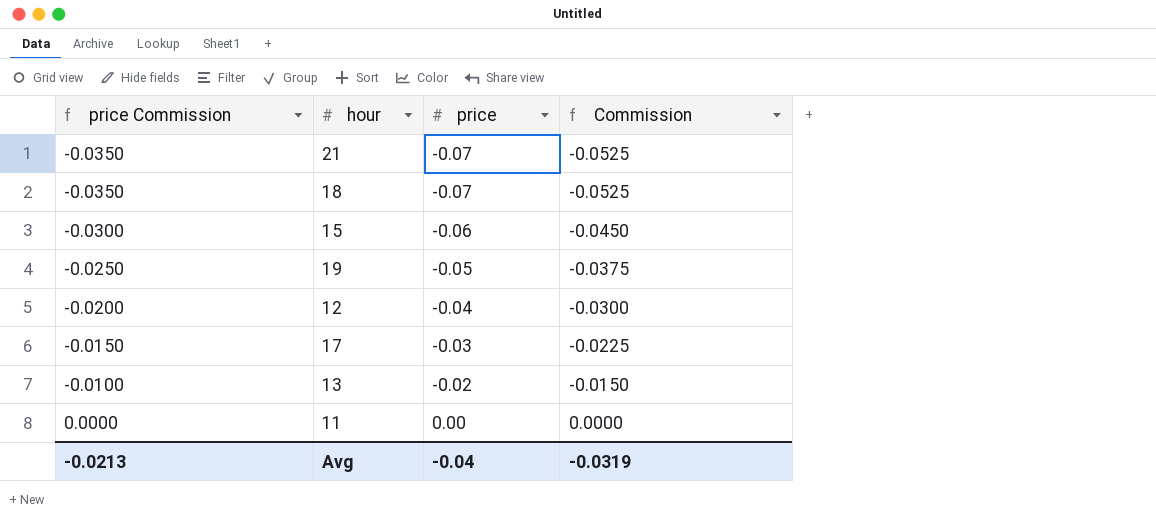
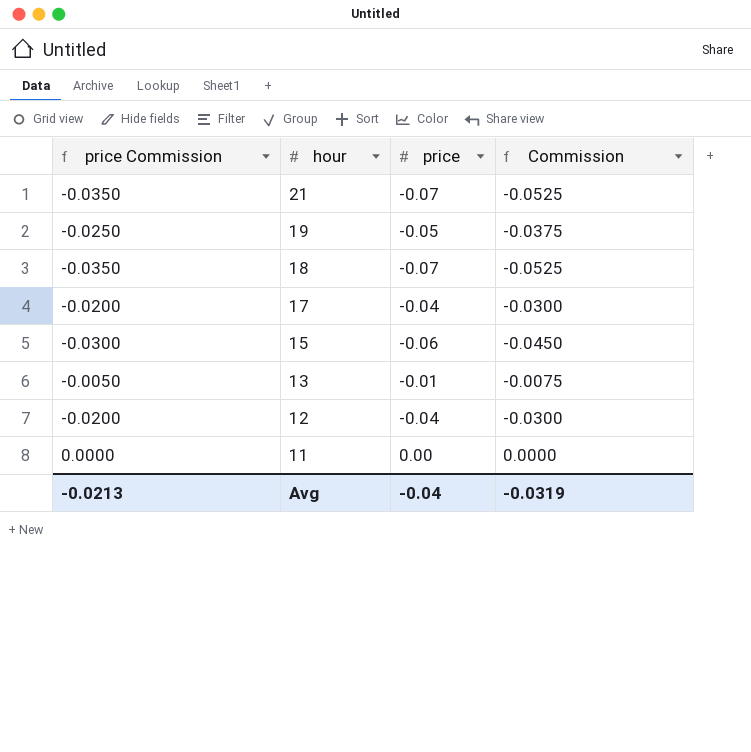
row order: price Commission ascending -> hour descending
17 | price Commission: -0.0150 -> -0.0200
17 | price: -0.03 -> -0.04
17 | Commission: -0.0225 -> -0.0300
13 | price Commission: -0.0100 -> -0.0050
13 | price: -0.02 -> -0.01
13 | Commission: -0.0150 -> -0.0075

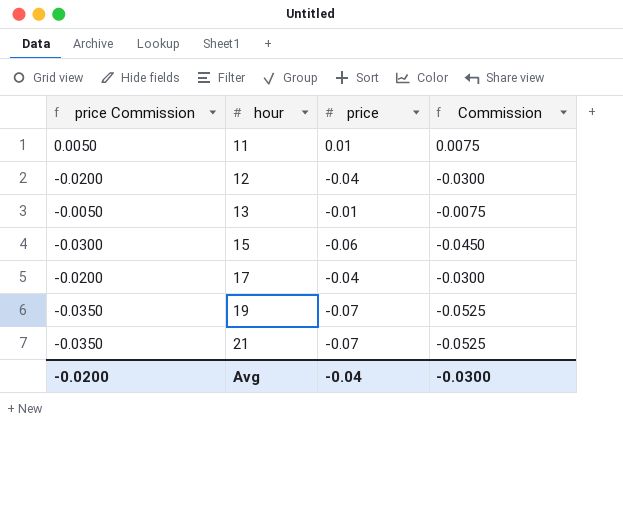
row order: hour descending -> hour ascending
row 18: -0.0350 | -0.07 | -0.0525 -> none
11 | price Commission: 0.0000 -> 0.0050
11 | price: 0.00 -> 0.01
11 | Commission: 0.0000 -> 0.0075
19 | price Commission: -0.0250 -> -0.0350
19 | price: -0.05 -> -0.07
19 | Commission: -0.0375 -> -0.0525
Avg | price Commission: -0.0213 -> -0.0200
Avg | Commission: -0.0319 -> -0.0300

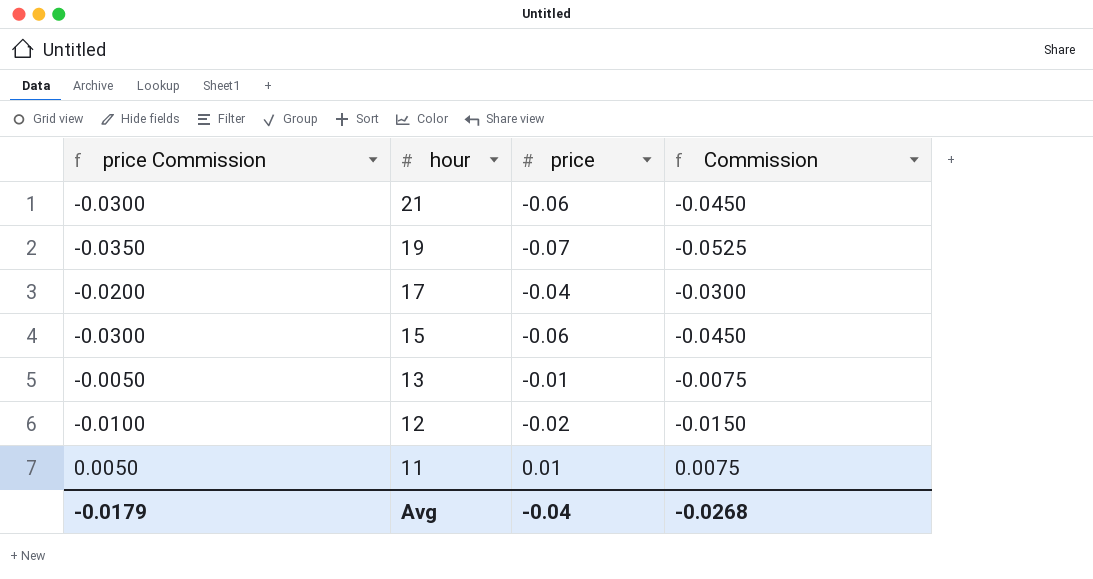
row order: hour ascending -> hour descending
21 | price Commission: -0.0350 -> -0.0300
21 | price: -0.07 -> -0.06
21 | Commission: -0.0525 -> -0.0450
12 | price Commission: -0.0200 -> -0.0100
12 | price: -0.04 -> -0.02
12 | Commission: -0.0300 -> -0.0150
Avg | price Commission: -0.0200 -> -0.0179
Avg | Commission: -0.0300 -> -0.0268

